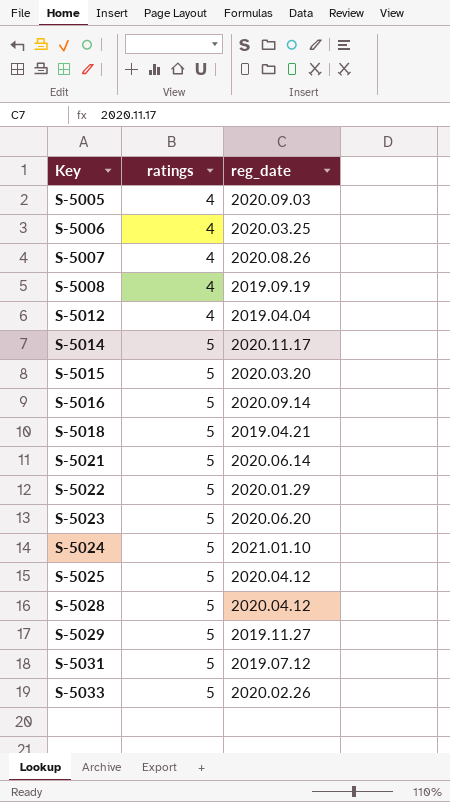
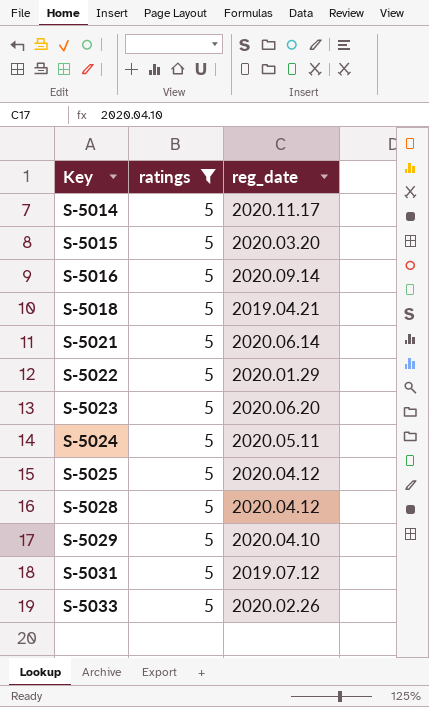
filter: none -> ratings = 5
S-5024 | reg_date: 2021.01.10 -> 2020.05.11
S-5029 | reg_date: 2019.11.27 -> 2020.04.10

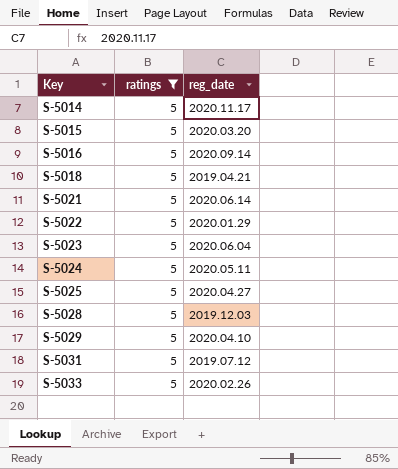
S-5023 | reg_date: 2020.06.20 -> 2020.06.04
S-5025 | reg_date: 2020.04.12 -> 2020.04.27
S-5028 | reg_date: 2020.04.12 -> 2019.12.03

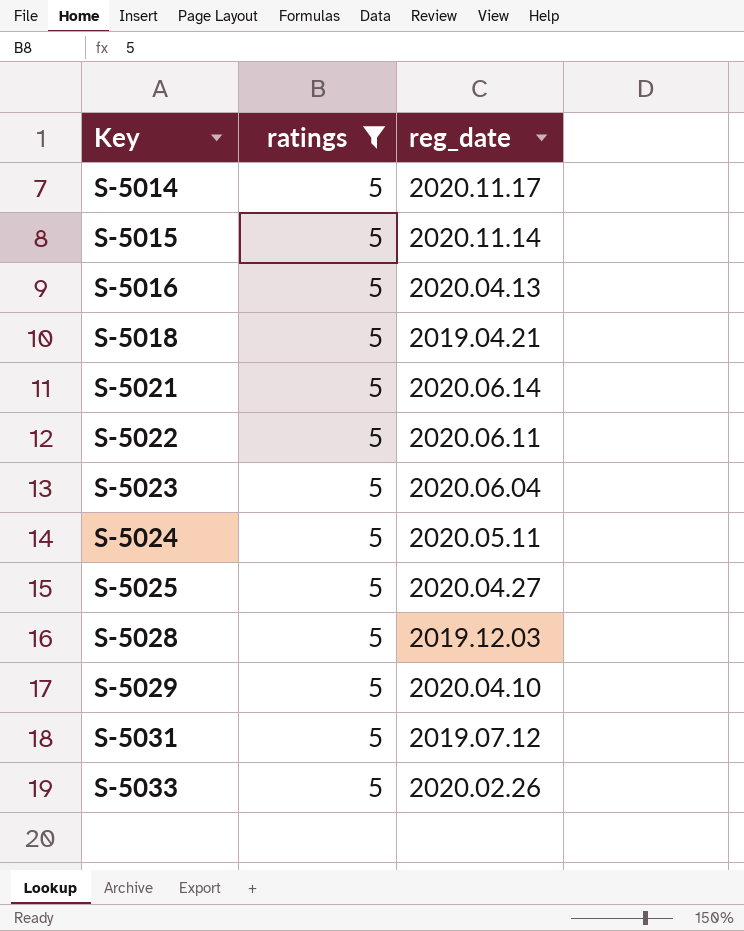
S-5015 | reg_date: 2020.03.20 -> 2020.11.14
S-5016 | reg_date: 2020.09.14 -> 2020.04.13
S-5022 | reg_date: 2020.01.29 -> 2020.06.11

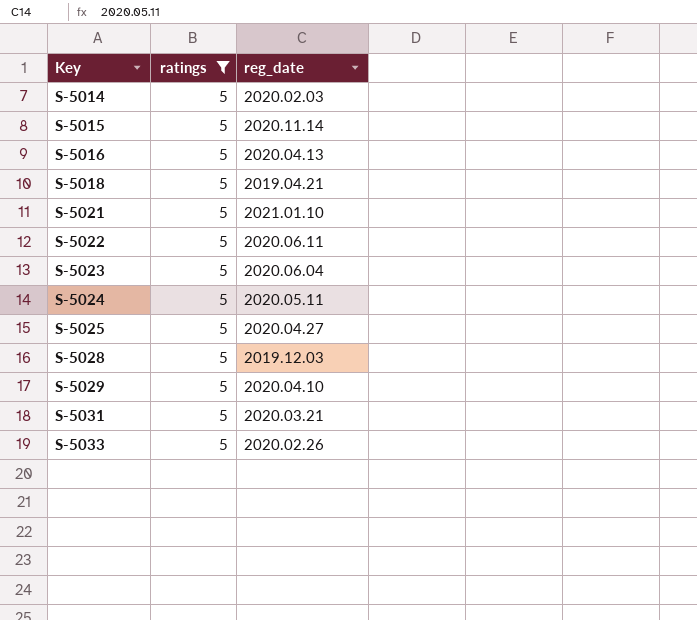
S-5014 | reg_date: 2020.11.17 -> 2020.02.03
S-5021 | reg_date: 2020.06.14 -> 2021.01.10
S-5031 | reg_date: 2019.07.12 -> 2020.03.21

